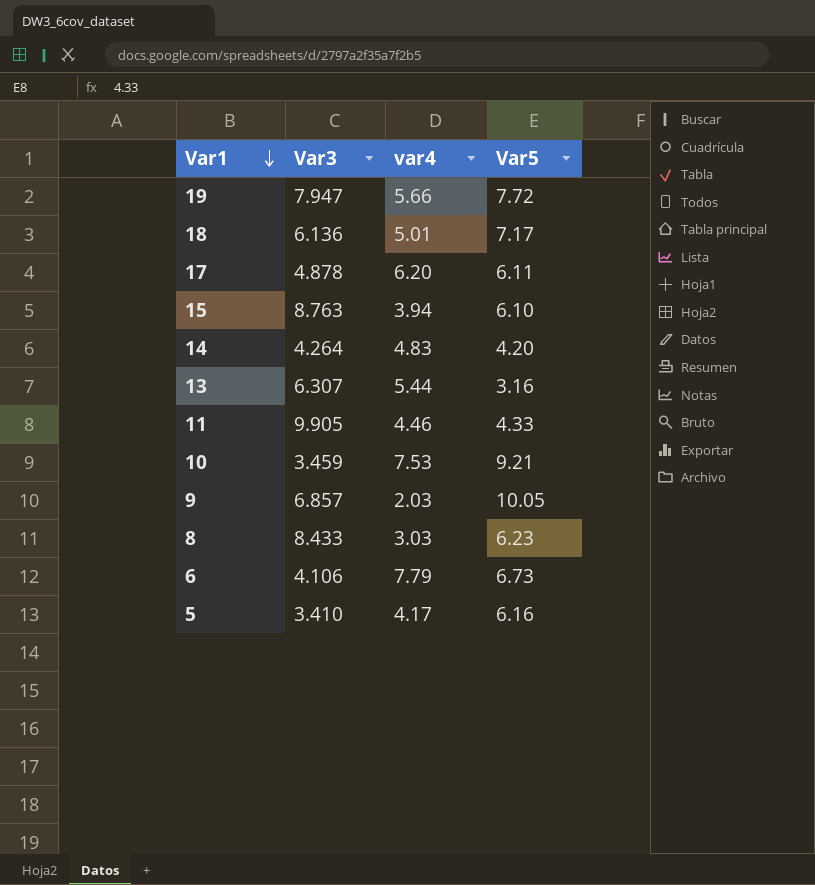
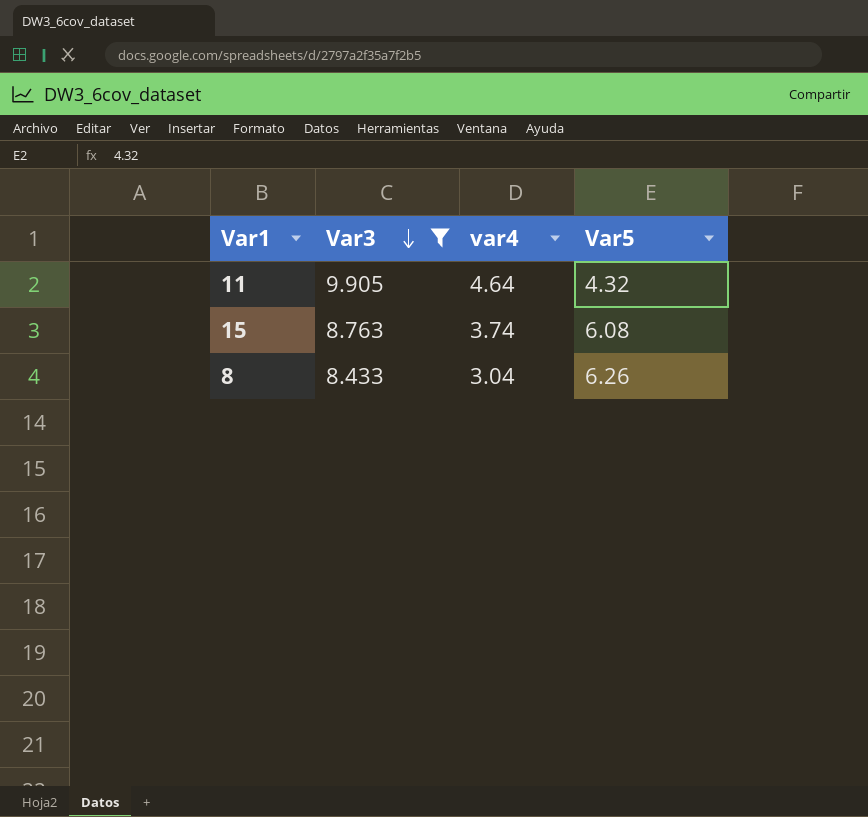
filter: none -> Var3 >= 8.433
row order: Var1 descending -> Var3 descending
11 | var4: 4.46 -> 4.64
11 | Var5: 4.33 -> 4.32
15 | var4: 3.94 -> 3.74
15 | Var5: 6.10 -> 6.08
8 | var4: 3.03 -> 3.04
8 | Var5: 6.23 -> 6.26

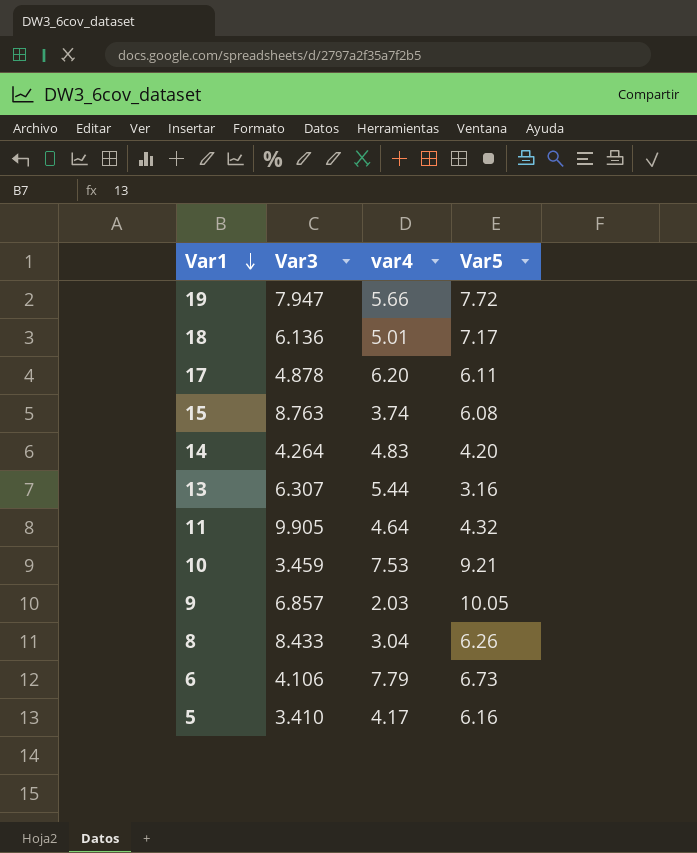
filter: Var3 >= 8.433 -> none
row order: Var3 descending -> Var1 descending

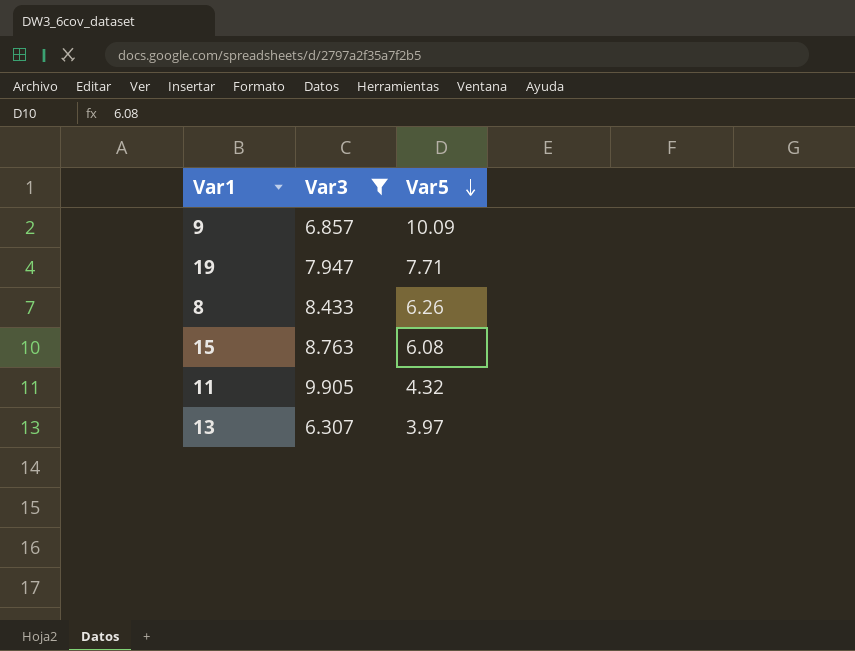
filter: none -> Var3 >= 6.307
row order: Var1 descending -> Var5 descending
column var4 | position: 3 -> none
9 | Var5: 10.05 -> 10.09
19 | Var5: 7.72 -> 7.71
13 | Var5: 3.16 -> 3.97

